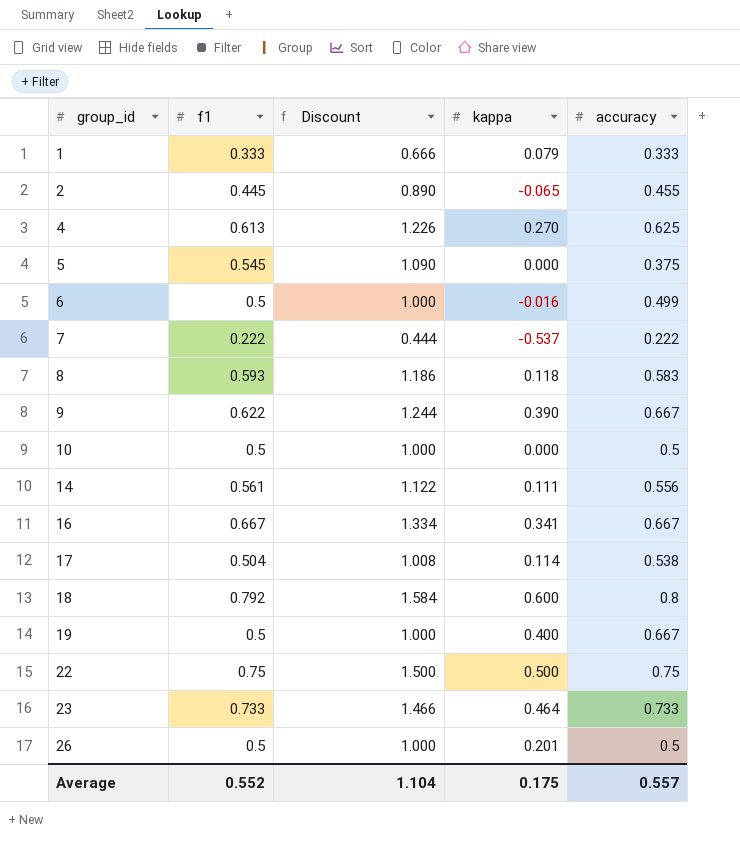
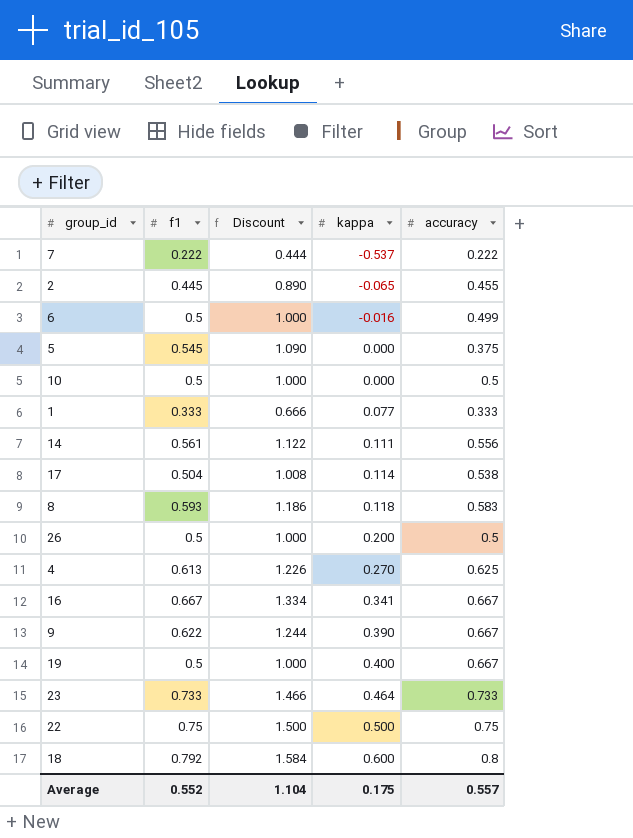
row order: group_id ascending -> kappa ascending
1 | kappa: 0.079 -> 0.077
26 | kappa: 0.201 -> 0.200

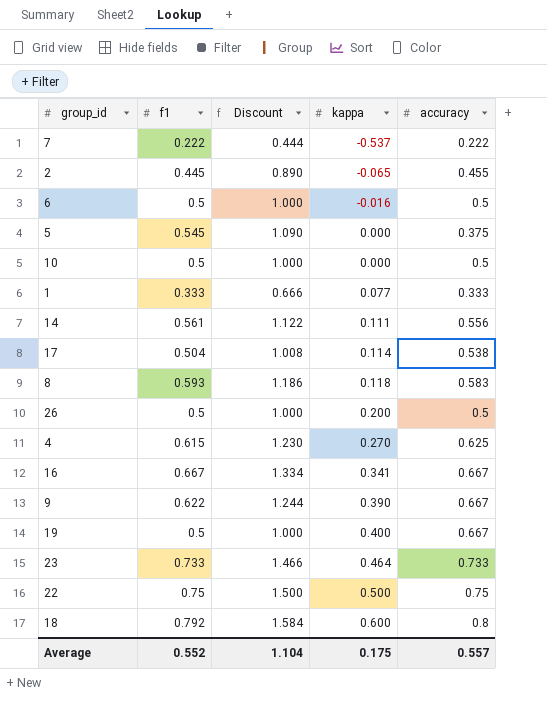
6 | accuracy: 0.499 -> 0.5
4 | f1: 0.613 -> 0.615
4 | Discount: 1.226 -> 1.230

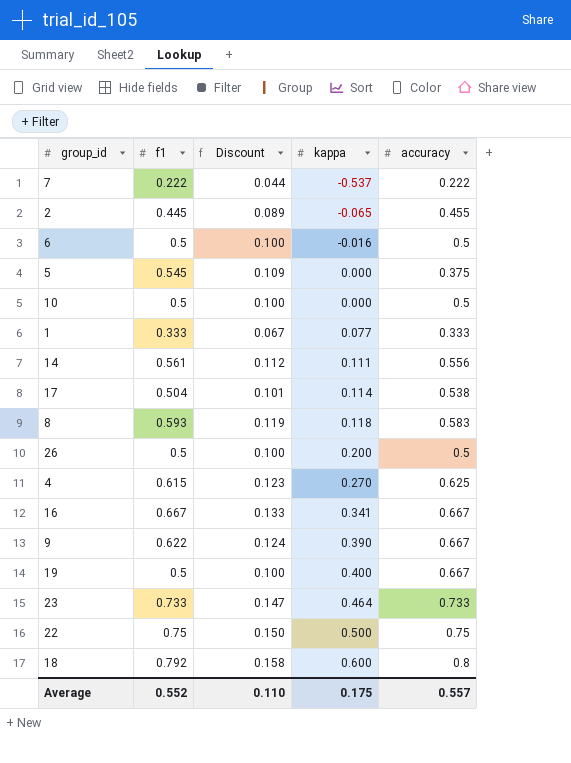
column Discount | formula: [f1] * 2 -> [f1] * 0.2
Average | Discount: 1.104 -> 0.110

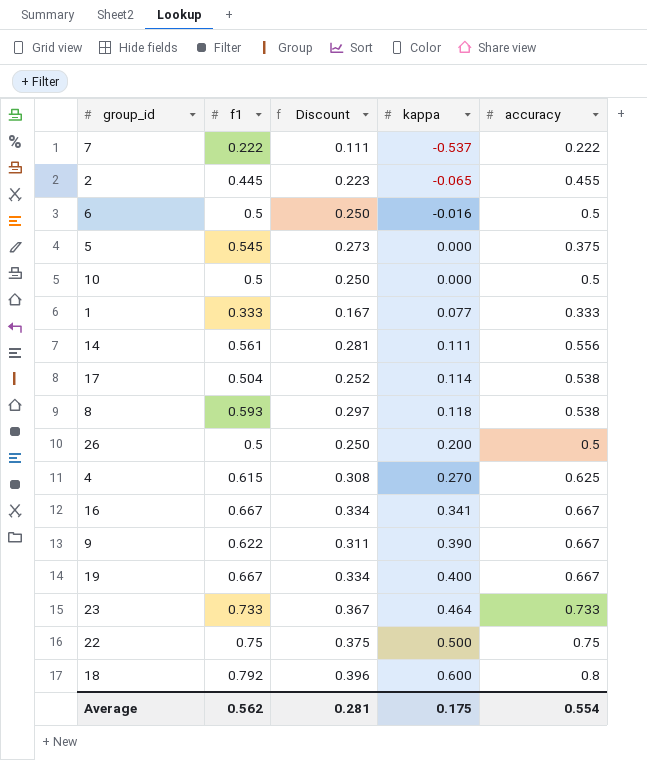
column Discount | formula: [f1] * 0.2 -> [f1] * 0.5
8 | accuracy: 0.583 -> 0.538
19 | f1: 0.5 -> 0.667
Average | f1: 0.552 -> 0.562
Average | Discount: 0.110 -> 0.281
Average | accuracy: 0.557 -> 0.554

